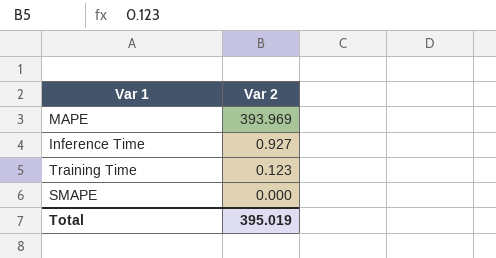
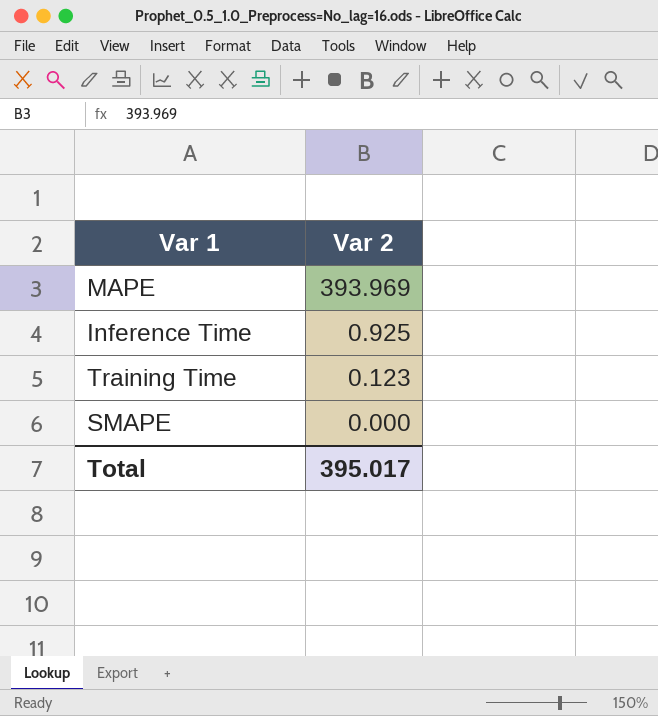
Inference Time | Var 2: 0.927 -> 0.925
Total | Var 2: 395.019 -> 395.017

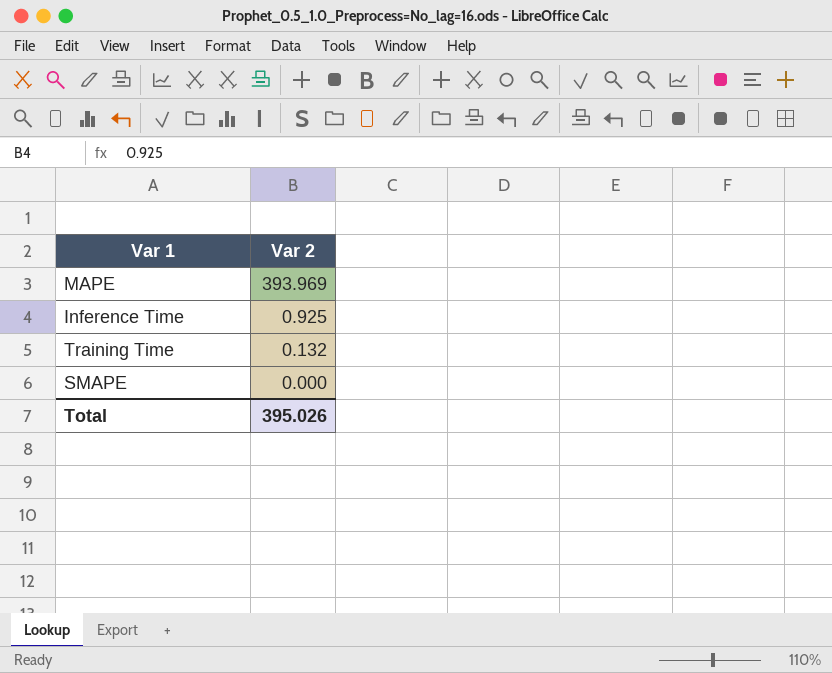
Training Time | Var 2: 0.123 -> 0.132
Total | Var 2: 395.017 -> 395.026

